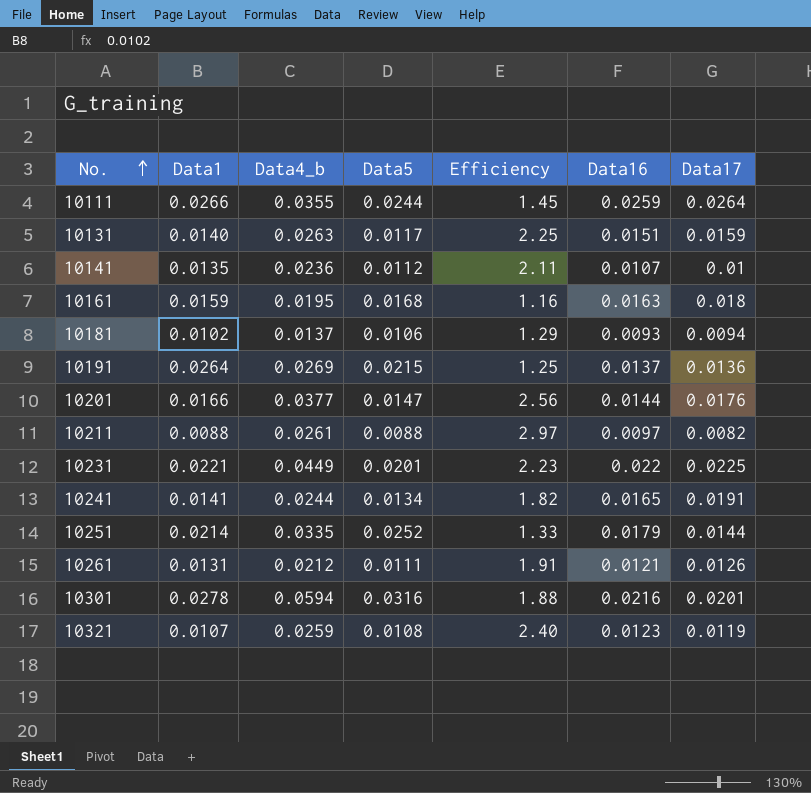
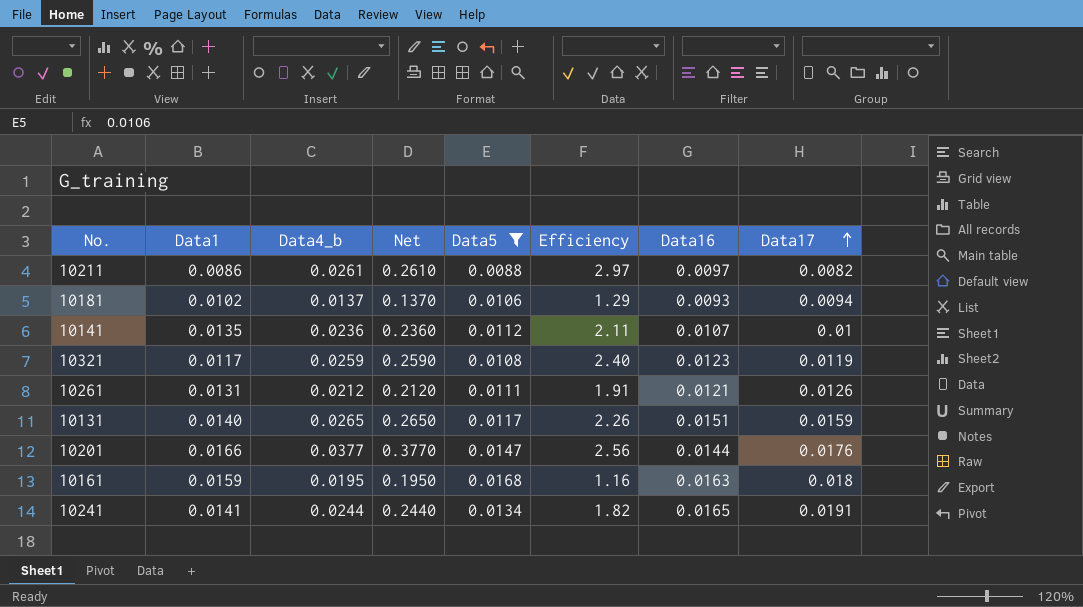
filter: none -> Data5 <= 0.0168
row order: No. ascending -> Data17 ascending
column Net | formula: none -> [Data4_b] * 10
10211 | Data1: 0.0088 -> 0.0086
10321 | Data1: 0.0107 -> 0.0117
10131 | Data4_b: 0.0263 -> 0.0265
10131 | Efficiency: 2.25 -> 2.26

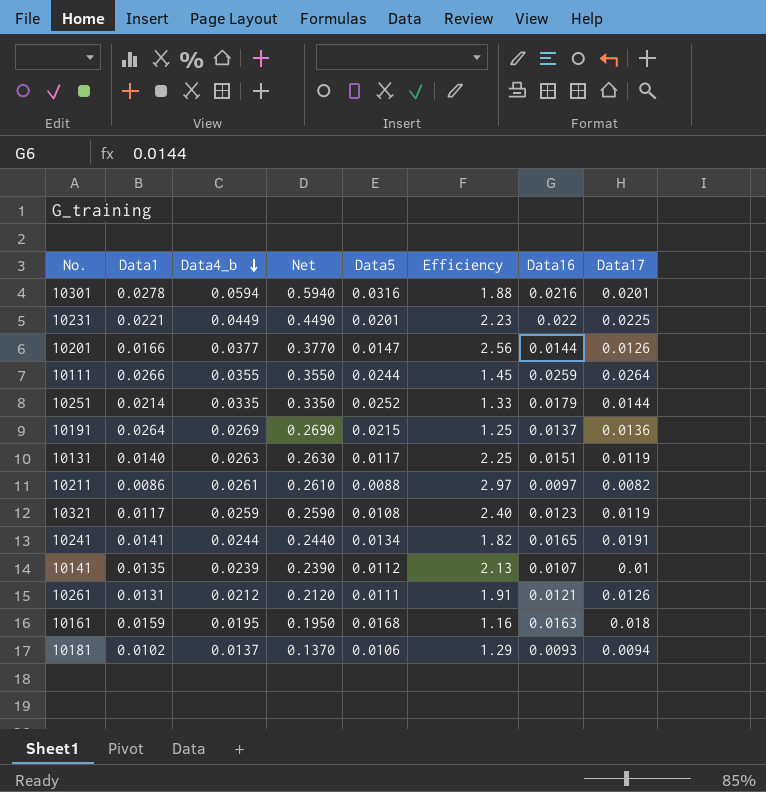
filter: Data5 <= 0.0168 -> none
row order: Data17 ascending -> Data4_b descending
10201 | Data17: 0.0176 -> 0.0126
10131 | Data4_b: 0.0265 -> 0.0263
10131 | Net: 0.2650 -> 0.2630
10131 | Efficiency: 2.26 -> 2.25
10131 | Data17: 0.0159 -> 0.0119
10141 | Data4_b: 0.0236 -> 0.0239
10141 | Net: 0.2360 -> 0.2390
10141 | Efficiency: 2.11 -> 2.13

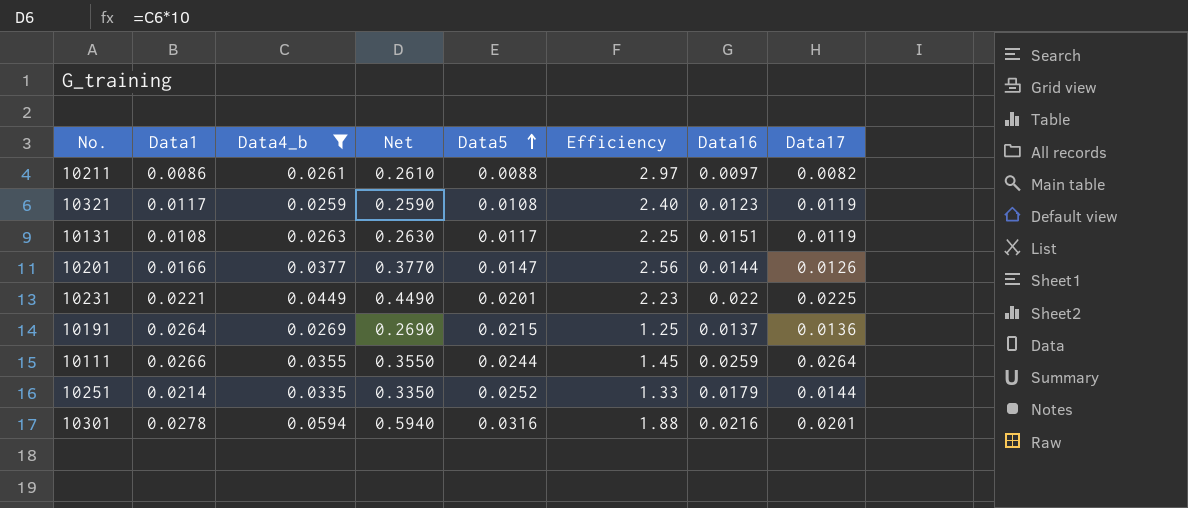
filter: none -> Data4_b >= 0.0259
row order: Data4_b descending -> Data5 ascending
10131 | Data1: 0.0140 -> 0.0108

